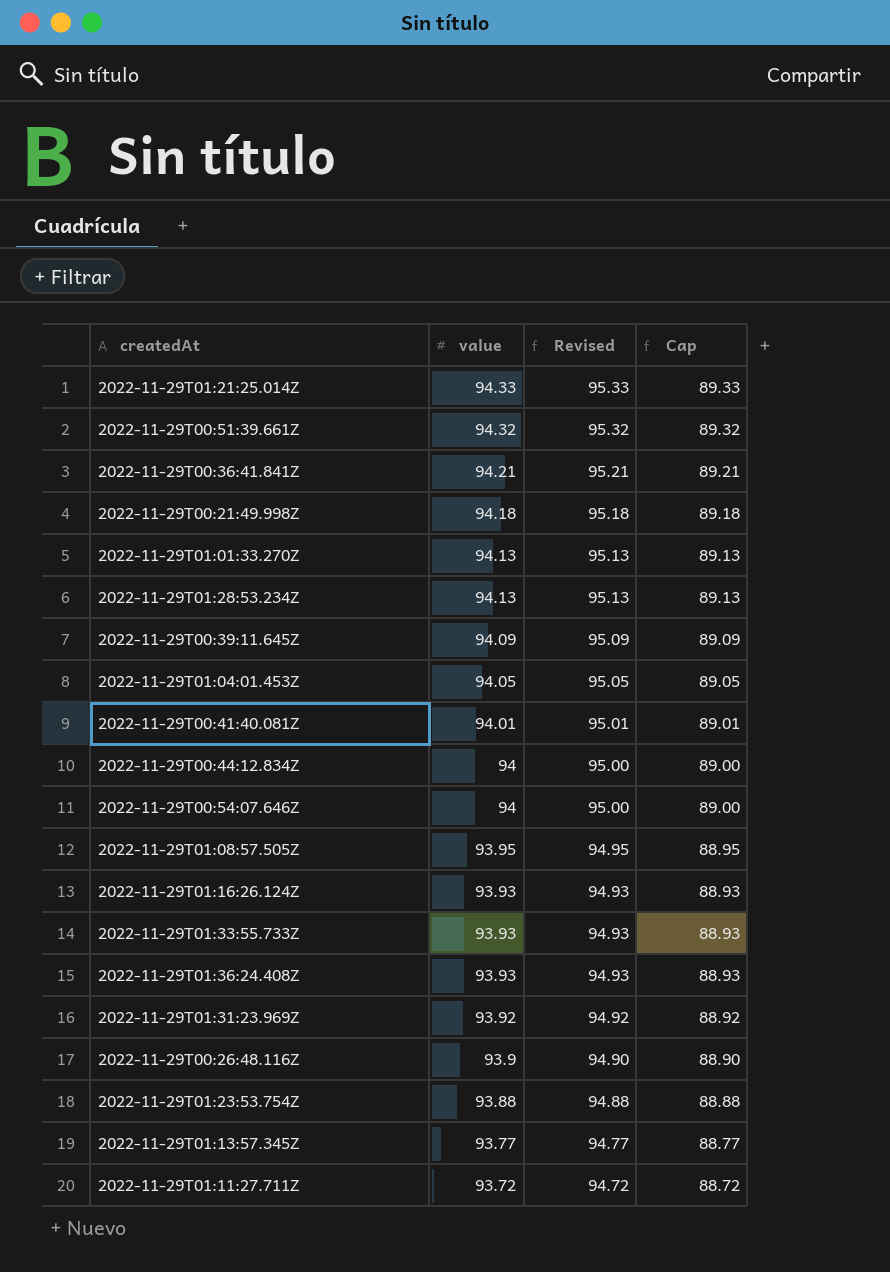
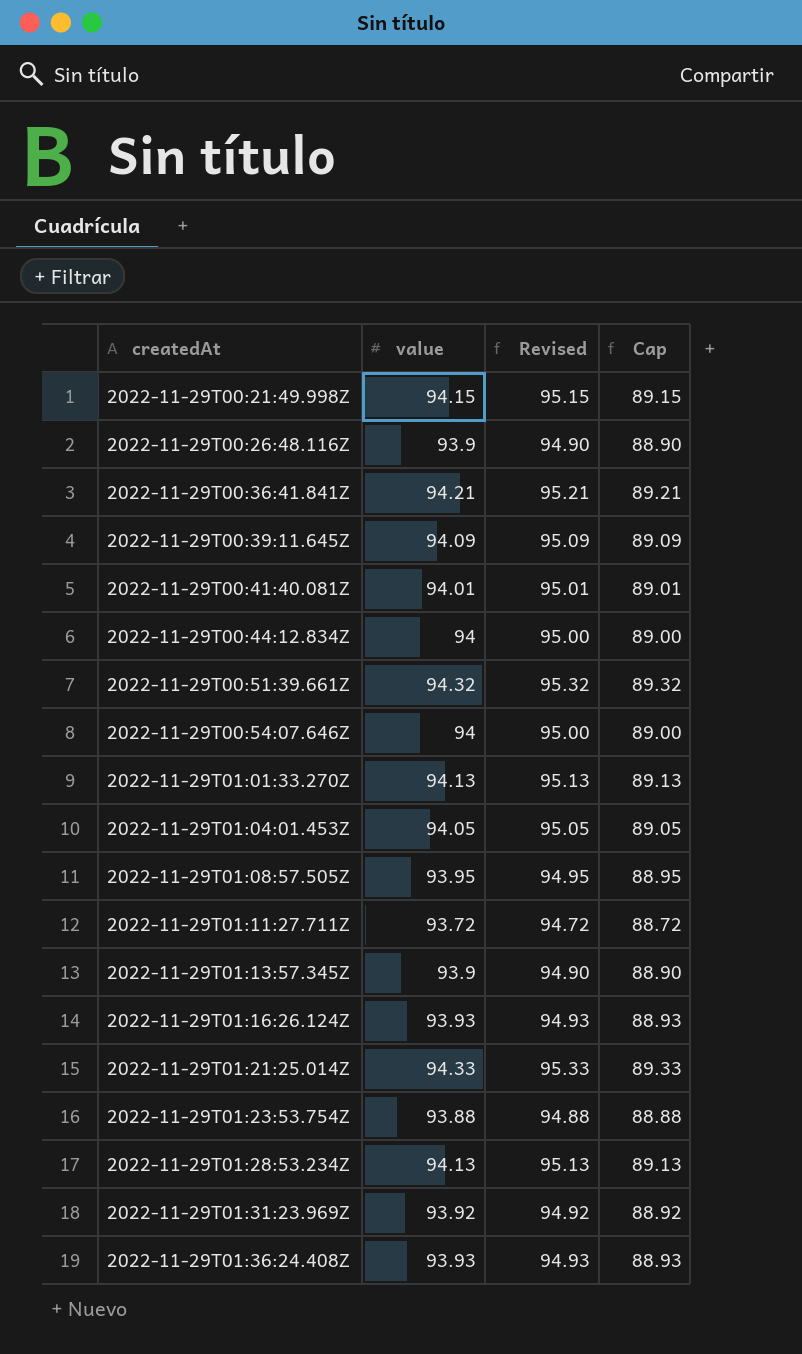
row order: value descending -> createdAt ascending
row 2022-11-29T01:33:55.733Z: 93.93 | 94.93 | 88.93 -> none
2022-11-29T00:21:49.998Z | value: 94.18 -> 94.15
2022-11-29T00:21:49.998Z | Revised: 95.18 -> 95.15
2022-11-29T00:21:49.998Z | Cap: 89.18 -> 89.15
2022-11-29T01:13:57.345Z | value: 93.77 -> 93.9
2022-11-29T01:13:57.345Z | Revised: 94.77 -> 94.90
2022-11-29T01:13:57.345Z | Cap: 88.77 -> 88.90

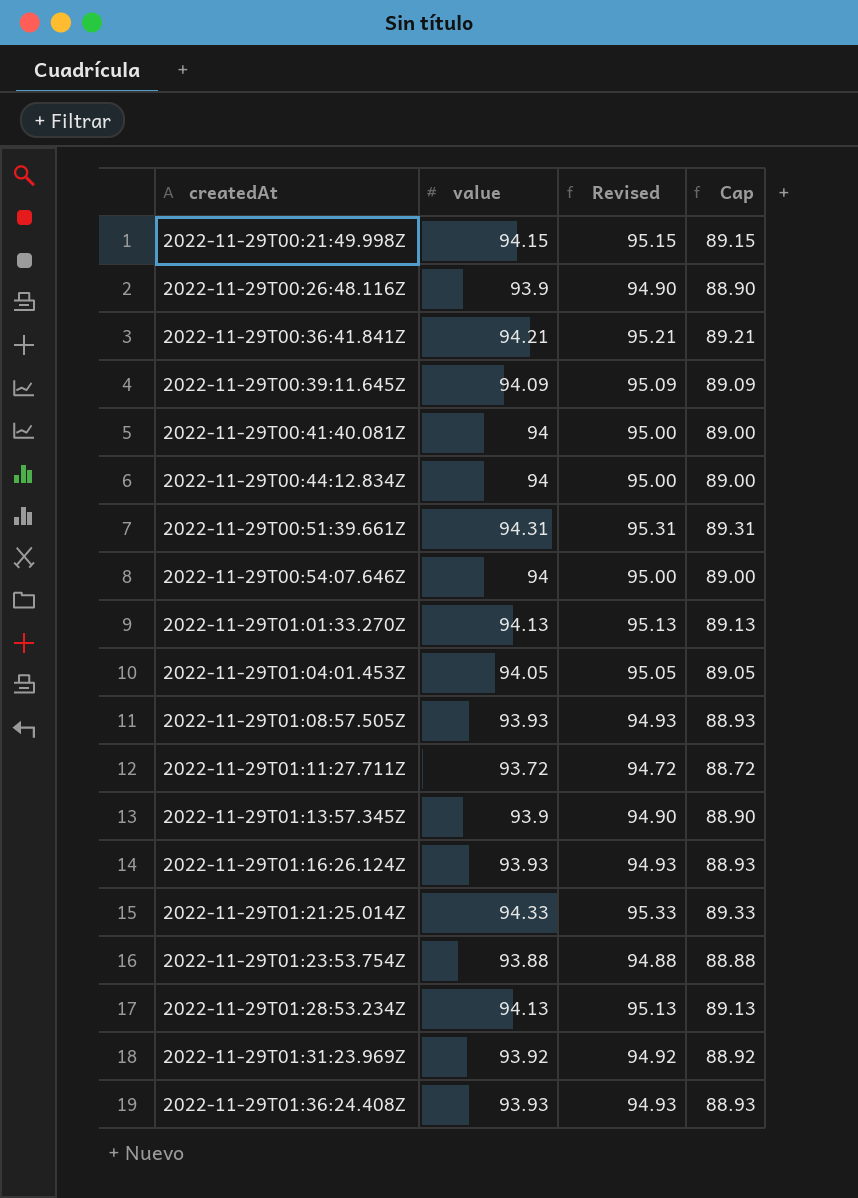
2022-11-29T00:41:40.081Z | value: 94.01 -> 94
2022-11-29T00:41:40.081Z | Revised: 95.01 -> 95.00
2022-11-29T00:41:40.081Z | Cap: 89.01 -> 89.00
2022-11-29T00:51:39.661Z | value: 94.32 -> 94.31
2022-11-29T00:51:39.661Z | Revised: 95.32 -> 95.31
2022-11-29T00:51:39.661Z | Cap: 89.32 -> 89.31
2022-11-29T01:08:57.505Z | value: 93.95 -> 93.93
2022-11-29T01:08:57.505Z | Revised: 94.95 -> 94.93
2022-11-29T01:08:57.505Z | Cap: 88.95 -> 88.93

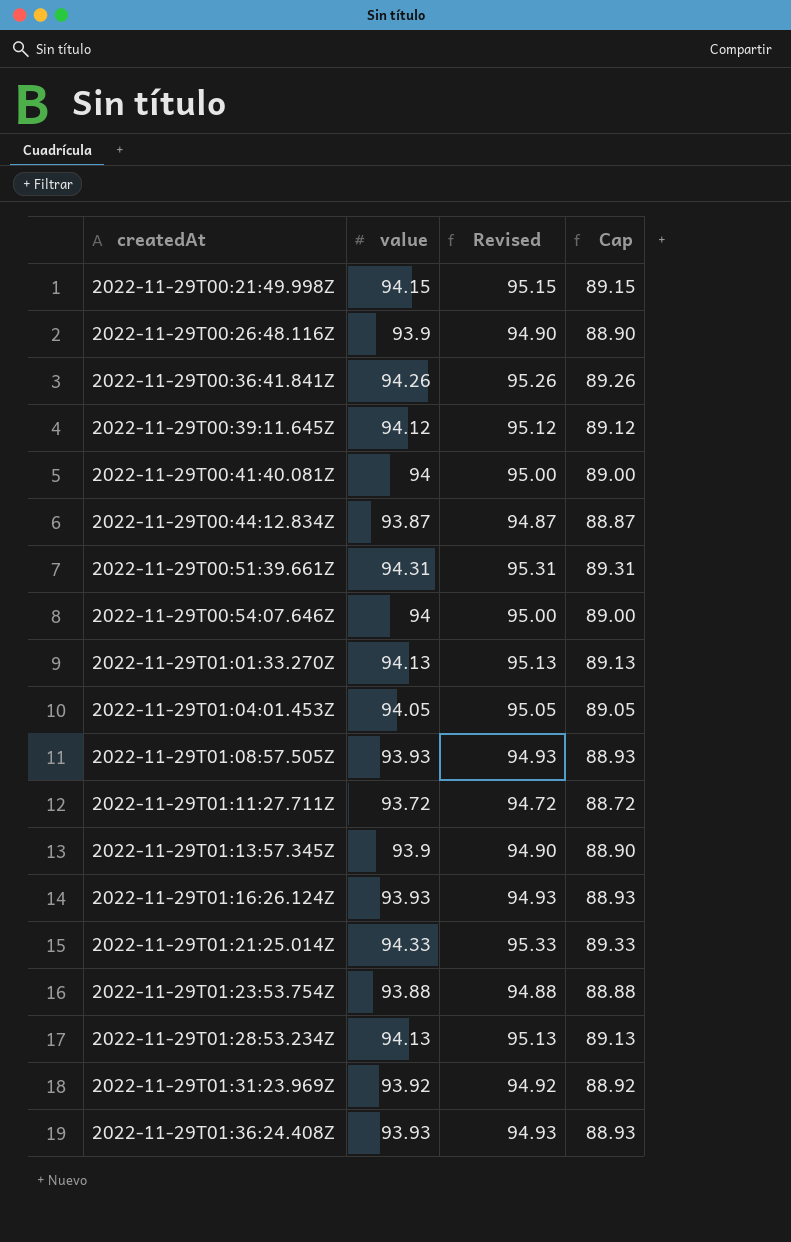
2022-11-29T00:36:41.841Z | value: 94.21 -> 94.26
2022-11-29T00:36:41.841Z | Revised: 95.21 -> 95.26
2022-11-29T00:36:41.841Z | Cap: 89.21 -> 89.26
2022-11-29T00:39:11.645Z | value: 94.09 -> 94.12
2022-11-29T00:39:11.645Z | Revised: 95.09 -> 95.12
2022-11-29T00:39:11.645Z | Cap: 89.09 -> 89.12
2022-11-29T00:44:12.834Z | value: 94 -> 93.87
2022-11-29T00:44:12.834Z | Revised: 95.00 -> 94.87
2022-11-29T00:44:12.834Z | Cap: 89.00 -> 88.87

